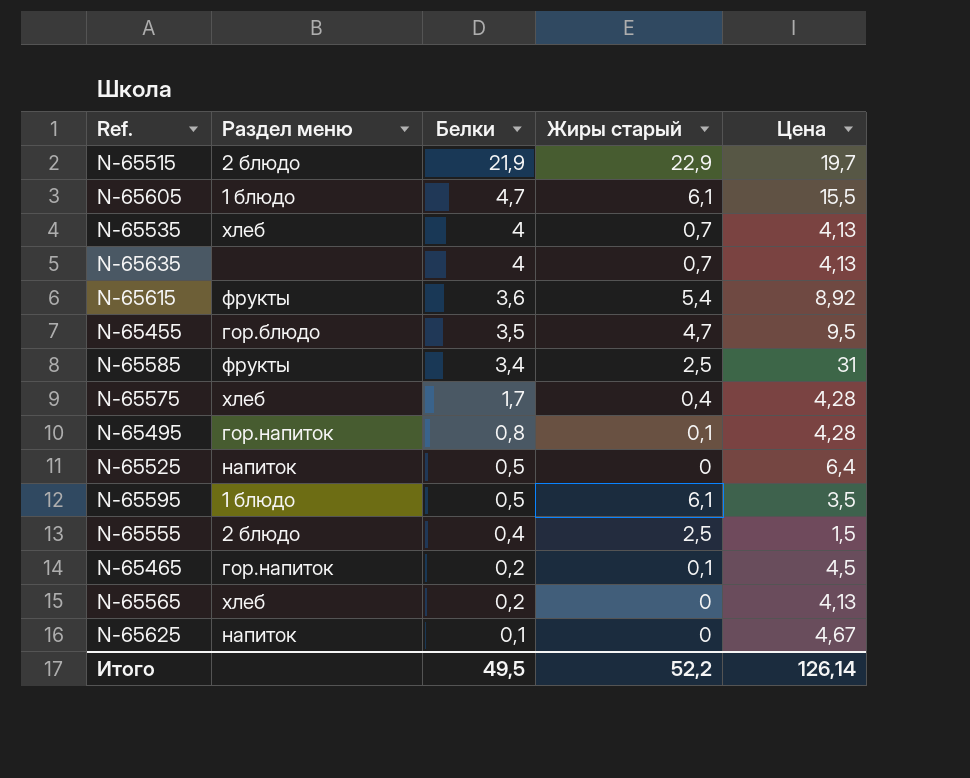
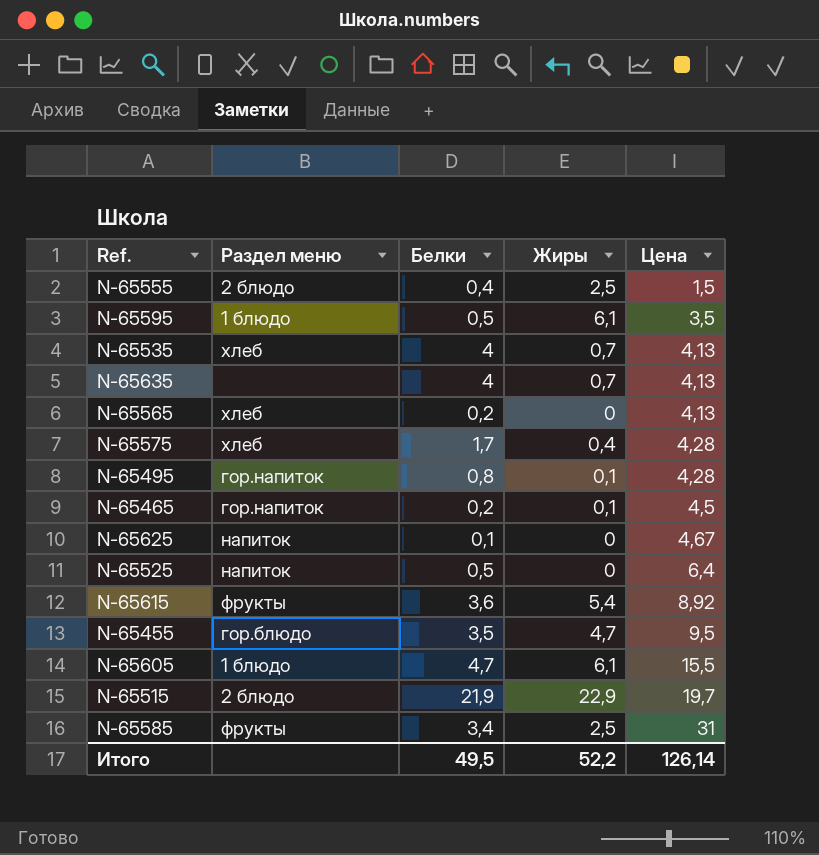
row order: Белки descending -> Цена ascending
column name: Жиры старый -> Жиры

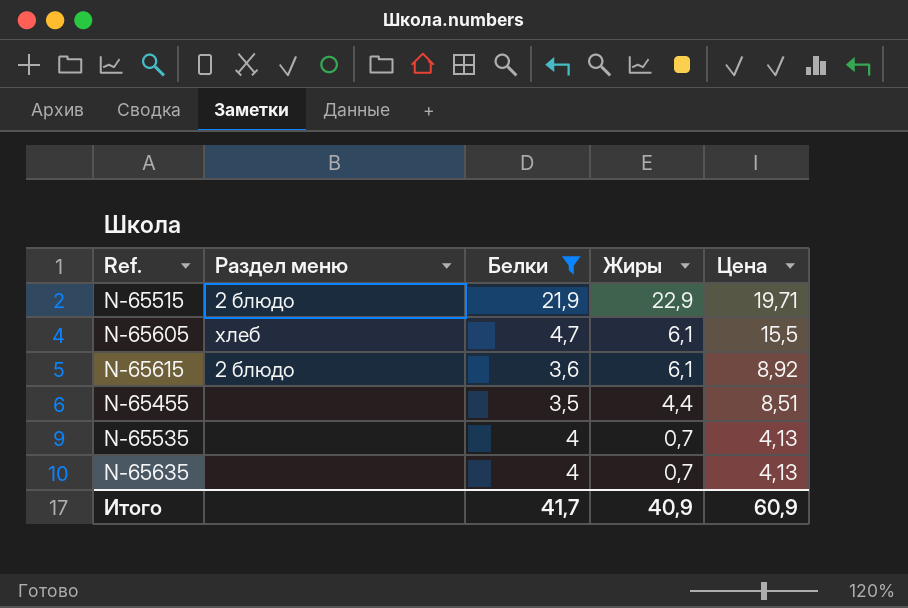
filter: none -> Белки >= 3,5
row order: Цена ascending -> Жиры descending
N-65515 | Цена: 19,7 -> 19,71
N-65605 | Раздел меню: 1 блюдо -> хлеб
N-65615 | Раздел меню: фрукты -> 2 блюдо
N-65615 | Жиры: 5,4 -> 6,1
N-65455 | Раздел меню: гор.блюдо -> none
N-65455 | Жиры: 4,7 -> 4,4
N-65455 | Цена: 9,5 -> 8,51
N-65535 | Раздел меню: хлеб -> none
Итого | Белки: 49,5 -> 41,7
Итого | Жиры: 52,2 -> 40,9
Итого | Цена: 126,14 -> 60,9

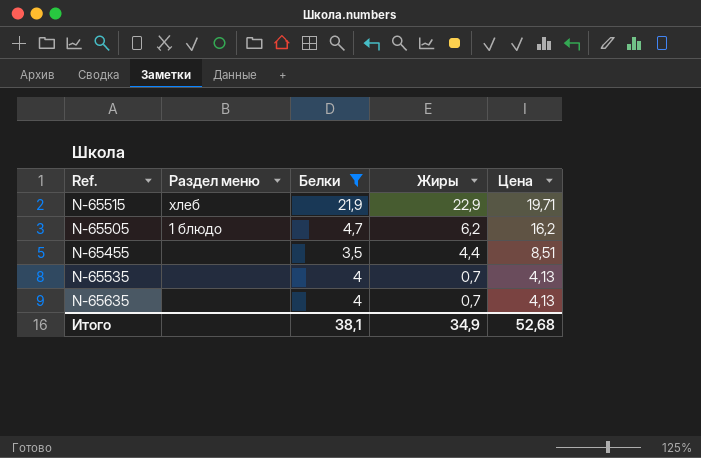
row N-65605: хлеб | 4,7 | 6,1 | 15,5 -> none
row N-65615: 2 блюдо | 3,6 | 6,1 | 8,92 -> none
N-65515 | Раздел меню: 2 блюдо -> хлеб
row N-65505: none -> 1 блюдо | 4,7 | 6,2 | 16,2
Итого | Белки: 41,7 -> 38,1
Итого | Жиры: 40,9 -> 34,9
Итого | Цена: 60,9 -> 52,68

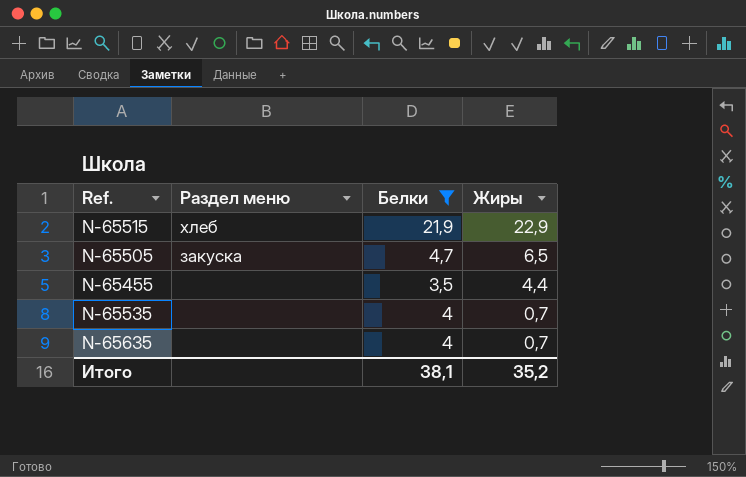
column Цена | position: 5 -> none
N-65505 | Раздел меню: 1 блюдо -> закуска
N-65505 | Жиры: 6,2 -> 6,5
Итого | Жиры: 34,9 -> 35,2

